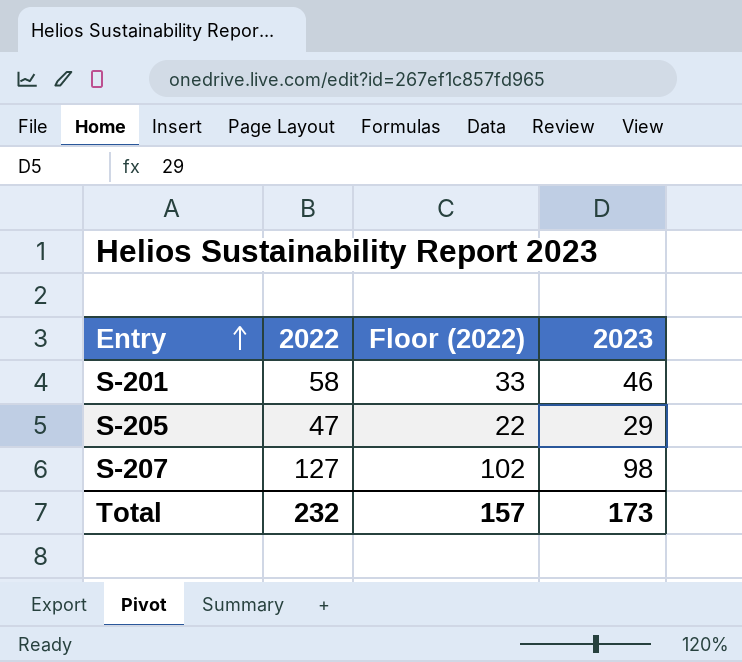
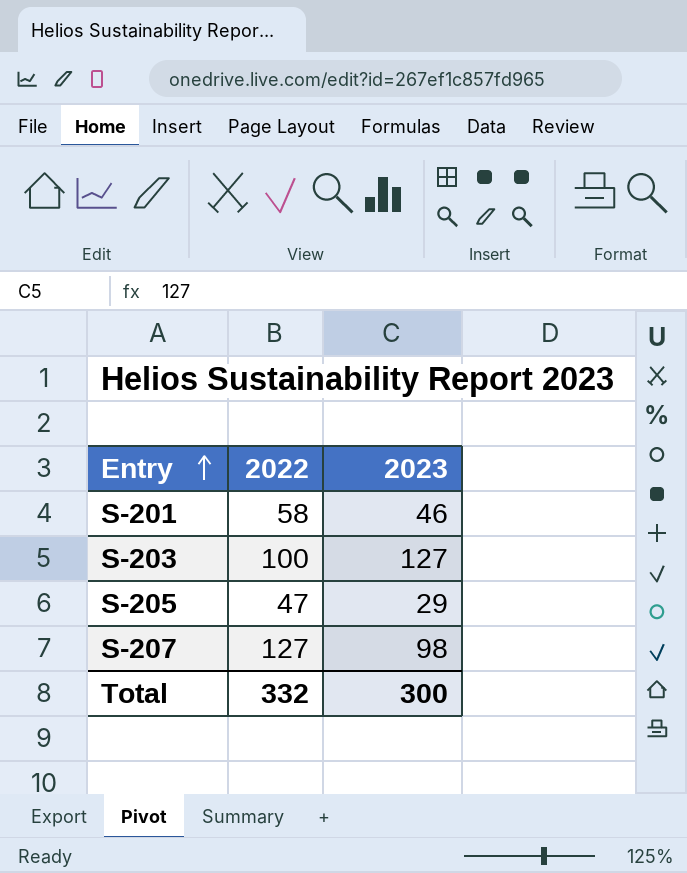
column Floor (2022) | formula: [2022] - 25 -> none
row S-203: none -> 100 | 127
Total | 2022: 232 -> 332
Total | 2023: 173 -> 300

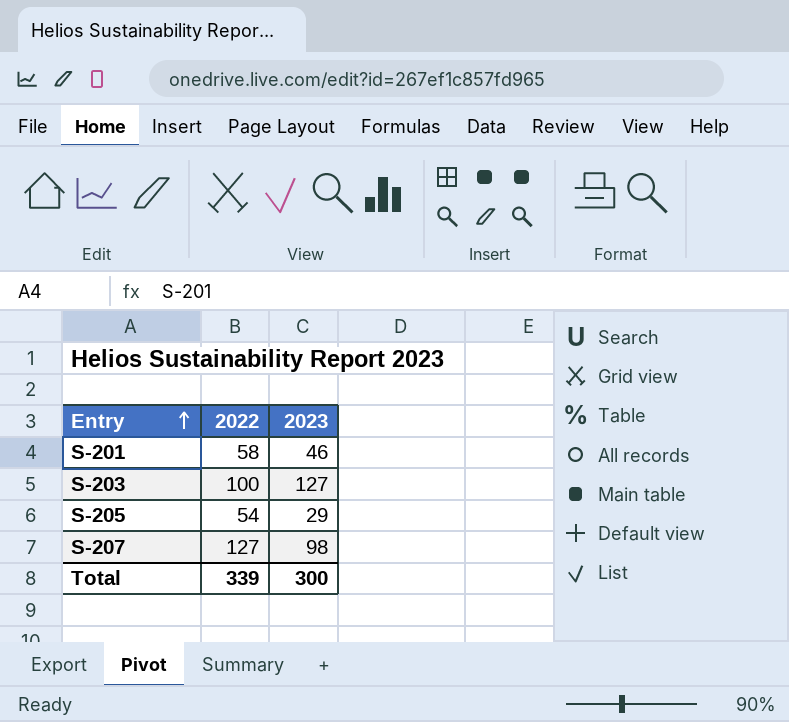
S-205 | 2022: 47 -> 54
Total | 2022: 332 -> 339

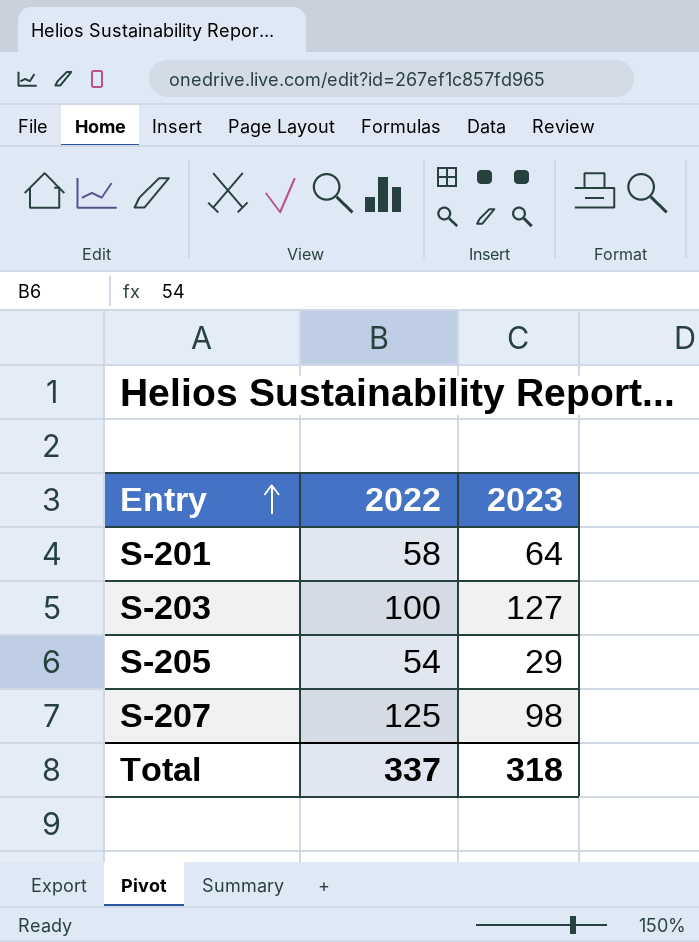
S-201 | 2023: 46 -> 64
S-207 | 2022: 127 -> 125
Total | 2022: 339 -> 337
Total | 2023: 300 -> 318

